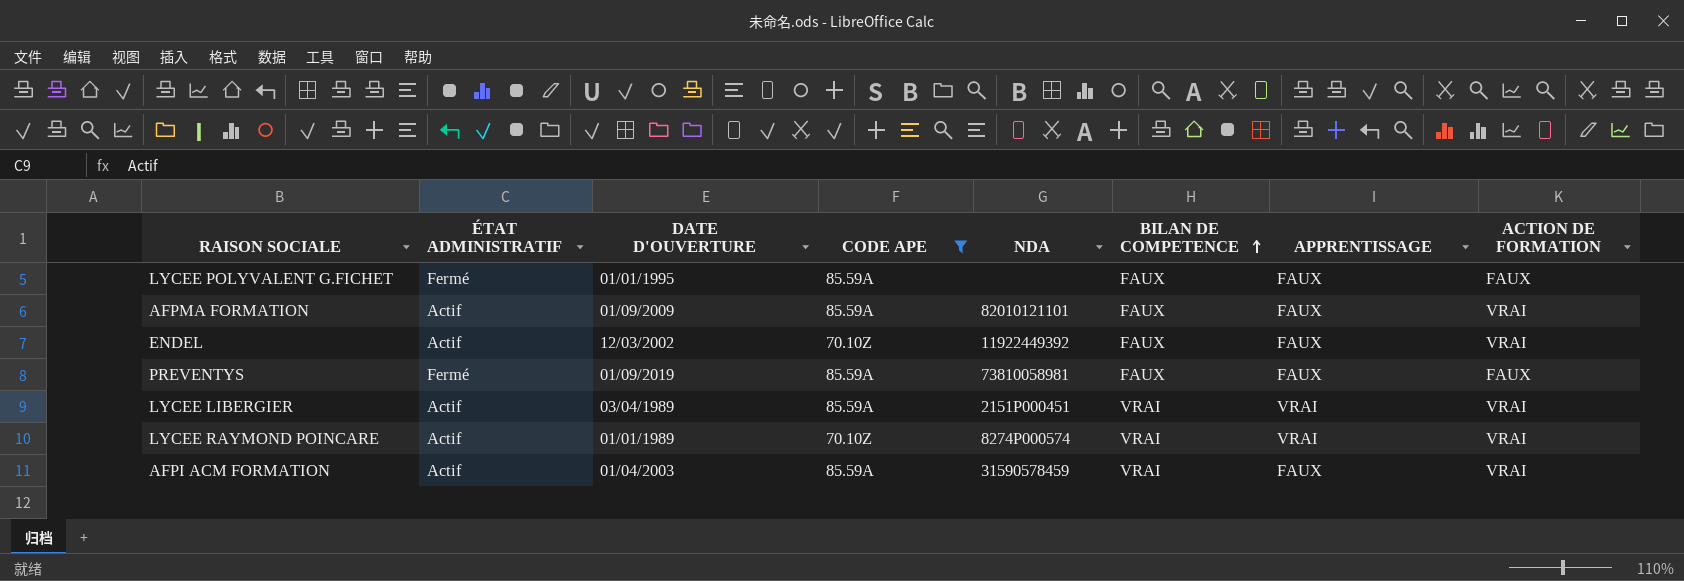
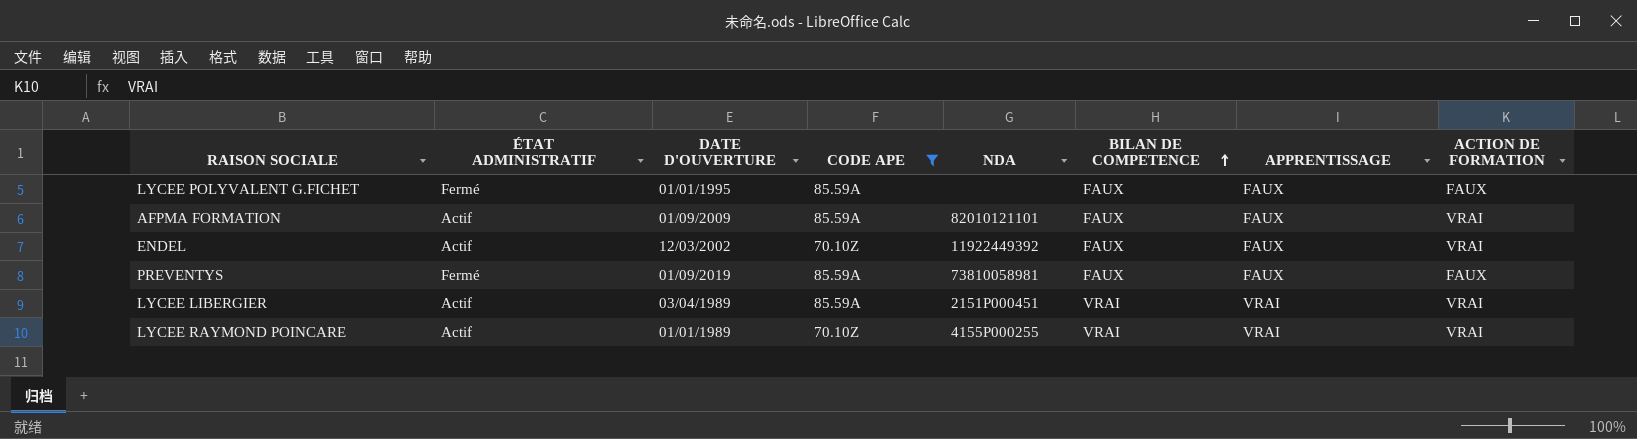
row AFPI ACM FORMATION: Actif | 01/04/2003 | 85.59A | 31590578459 | VRAI | FAUX | VRAI -> none
LYCEE RAYMOND POINCARE | NDA: 8274P000574 -> 4155P000255

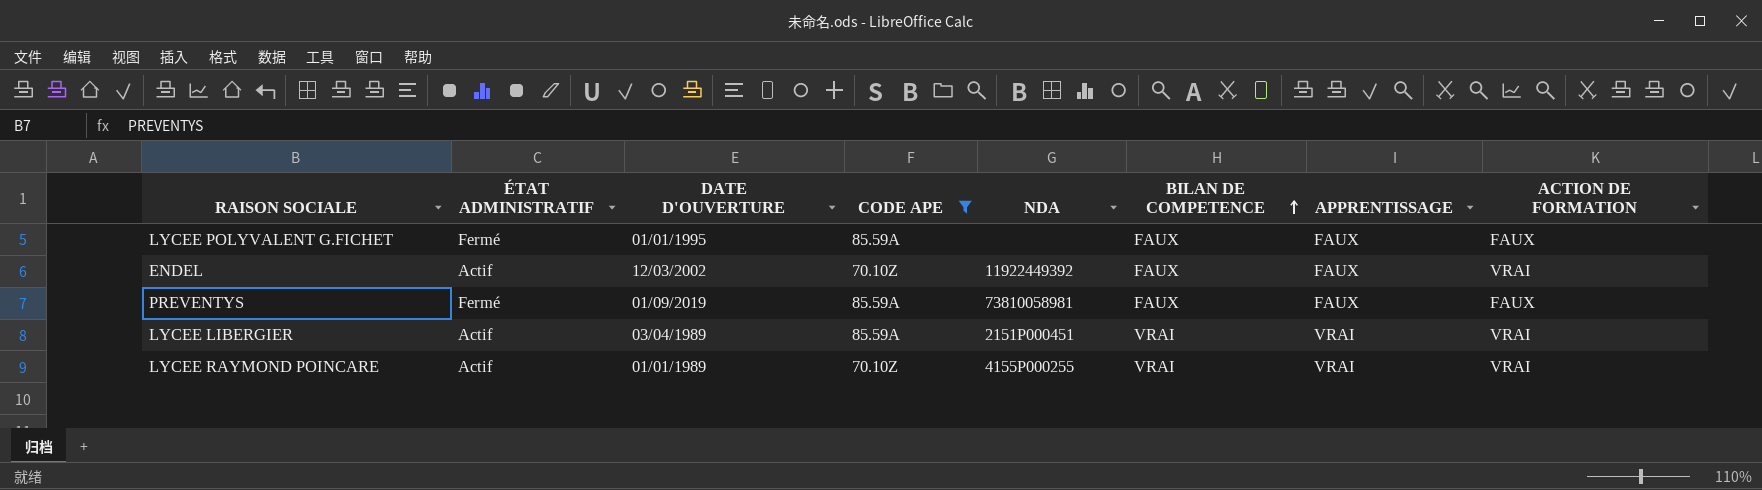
row AFPMA FORMATION: Actif | 01/09/2009 | 85.59A | 82010121101 | FAUX | FAUX | VRAI -> none

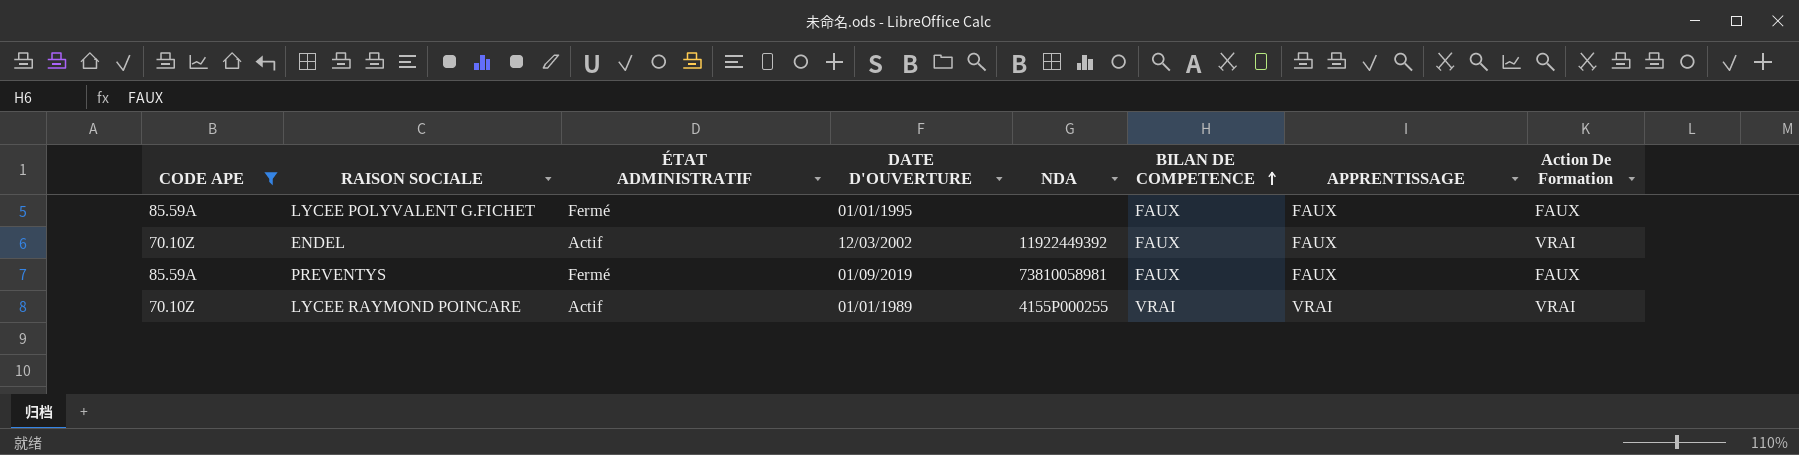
column CODE APE | position: 4 -> 1
column name: ACTION DE FORMATION -> Action De Formation
row LYCEE LIBERGIER: Actif | 03/04/1989 | 85.59A | 2151P000451 | VRAI | VRAI | VRAI -> none

